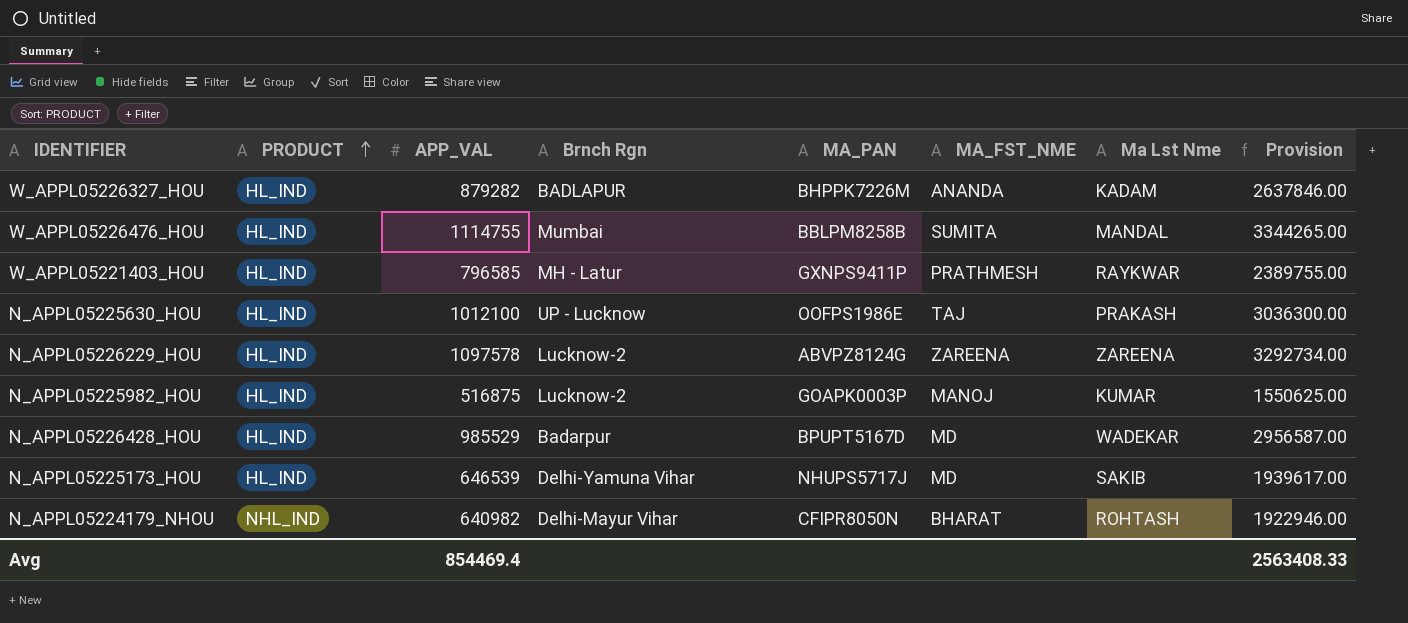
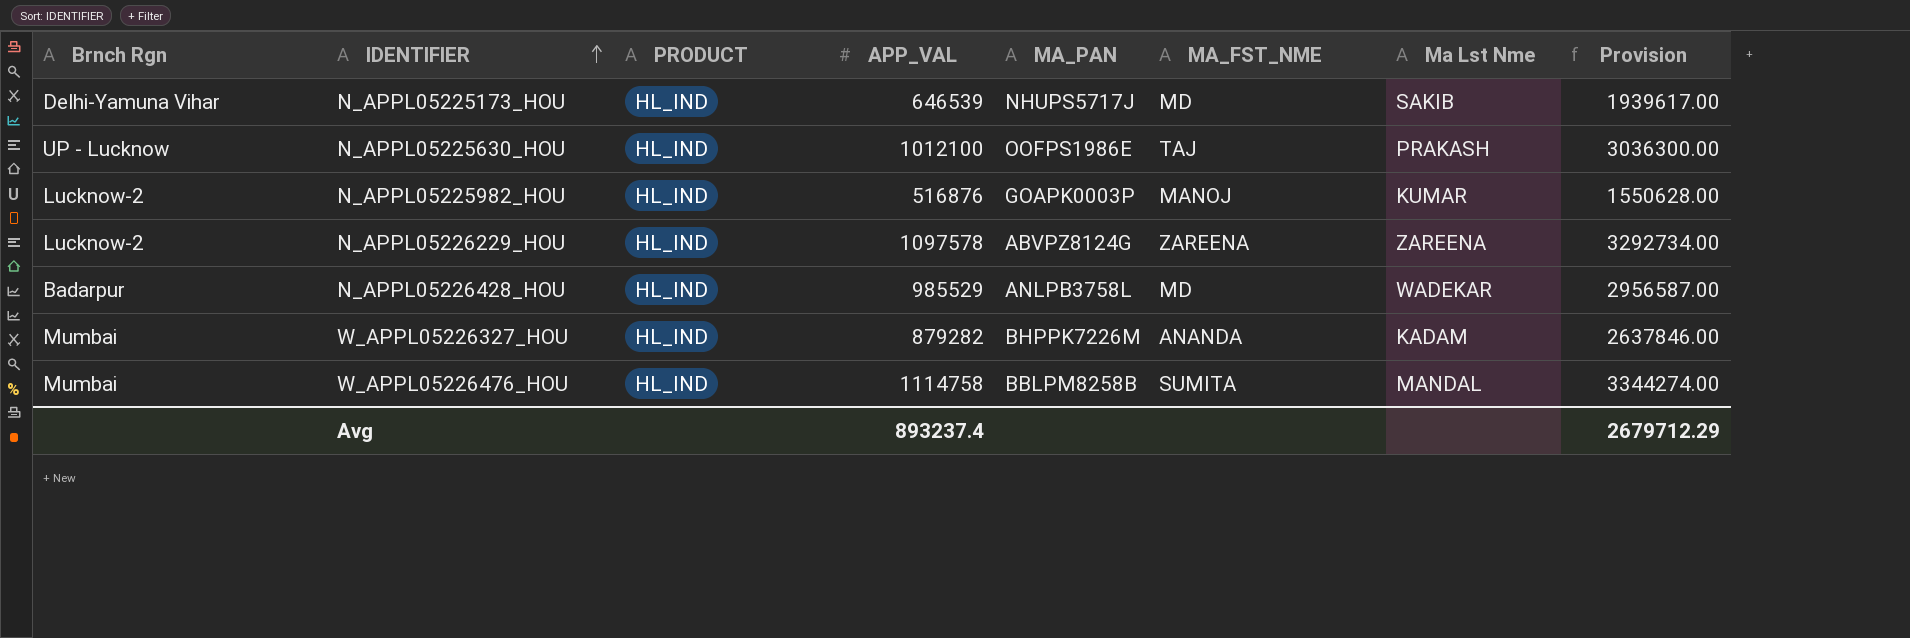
row order: PRODUCT ascending -> IDENTIFIER ascending
column Brnch Rgn | position: 4 -> 1
row W_APPL05221403_HOU: HL_IND | 796585 | MH - Latur | GXNPS9411P | PRATHMESH | RAYKWAR | 2389755.00 -> none
row N_APPL05224179_NHOU: NHL_IND | 640982 | Delhi-Mayur Vihar | CFIPR8050N | BHARAT | ROHTASH | 1922946.00 -> none
N_APPL05225982_HOU | APP_VAL: 516875 -> 516876
N_APPL05225982_HOU | Provision: 1550625.00 -> 1550628.00
N_APPL05226428_HOU | MA_PAN: BPUPT5167D -> ANLPB3758L
W_APPL05226327_HOU | Brnch Rgn: BADLAPUR -> Mumbai
W_APPL05226476_HOU | APP_VAL: 1114755 -> 1114758
W_APPL05226476_HOU | Provision: 3344265.00 -> 3344274.00
Avg | APP_VAL: 854469.4 -> 893237.4
Avg | Provision: 2563408.33 -> 2679712.29

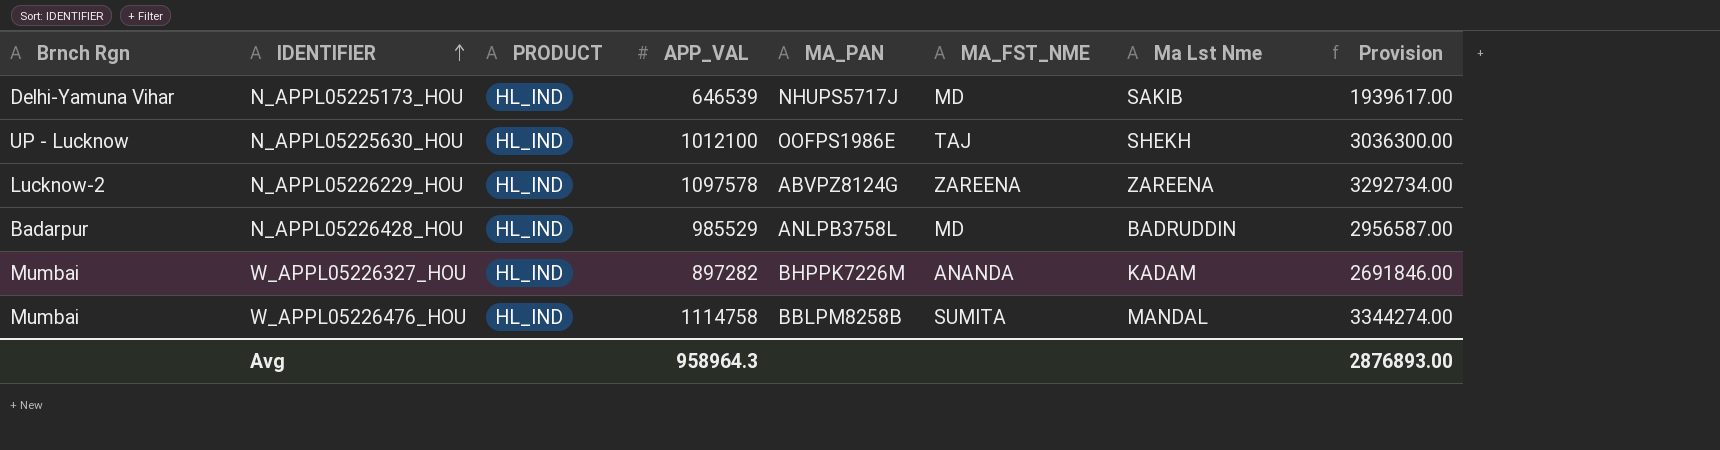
row N_APPL05225982_HOU: Lucknow-2 | HL_IND | 516876 | GOAPK0003P | MANOJ | KUMAR | 1550628.00 -> none
N_APPL05225630_HOU | Ma Lst Nme: PRAKASH -> SHEKH
N_APPL05226428_HOU | Ma Lst Nme: WADEKAR -> BADRUDDIN
W_APPL05226327_HOU | APP_VAL: 879282 -> 897282
W_APPL05226327_HOU | Provision: 2637846.00 -> 2691846.00
Avg | APP_VAL: 893237.4 -> 958964.3
Avg | Provision: 2679712.29 -> 2876893.00

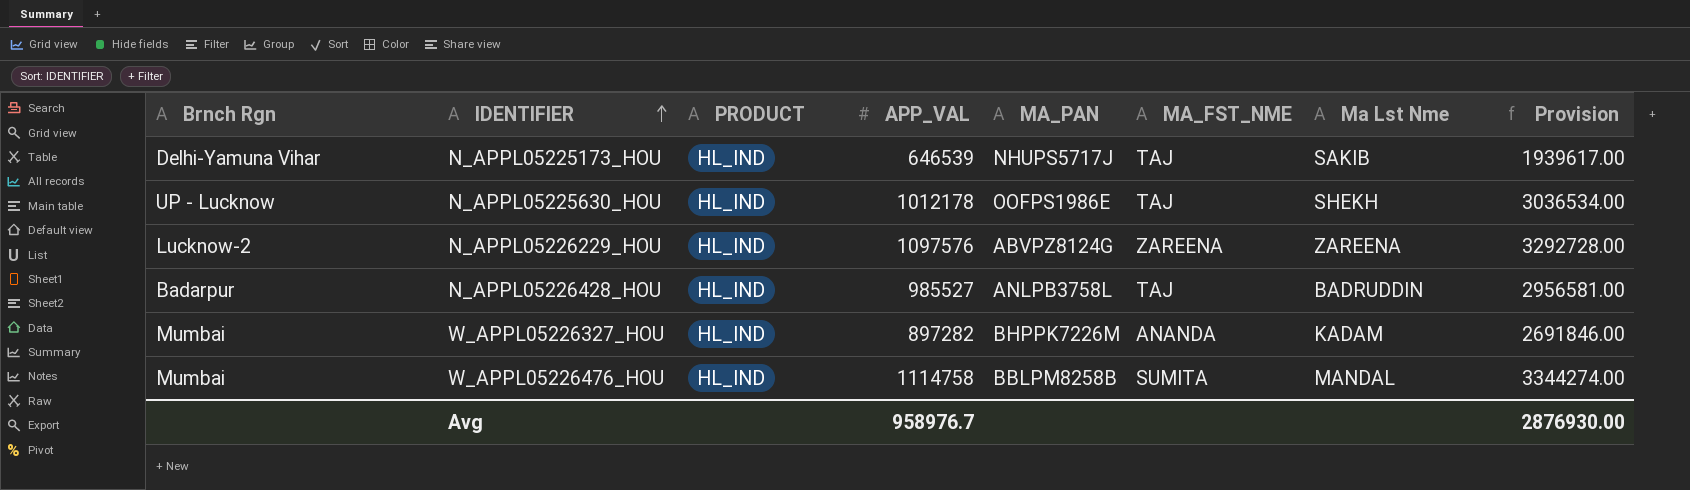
N_APPL05225173_HOU | MA_FST_NME: MD -> TAJ
N_APPL05225630_HOU | APP_VAL: 1012100 -> 1012178
N_APPL05225630_HOU | Provision: 3036300.00 -> 3036534.00
N_APPL05226229_HOU | APP_VAL: 1097578 -> 1097576
N_APPL05226229_HOU | Provision: 3292734.00 -> 3292728.00
N_APPL05226428_HOU | APP_VAL: 985529 -> 985527
N_APPL05226428_HOU | MA_FST_NME: MD -> TAJ
N_APPL05226428_HOU | Provision: 2956587.00 -> 2956581.00
Avg | APP_VAL: 958964.3 -> 958976.7
Avg | Provision: 2876893.00 -> 2876930.00

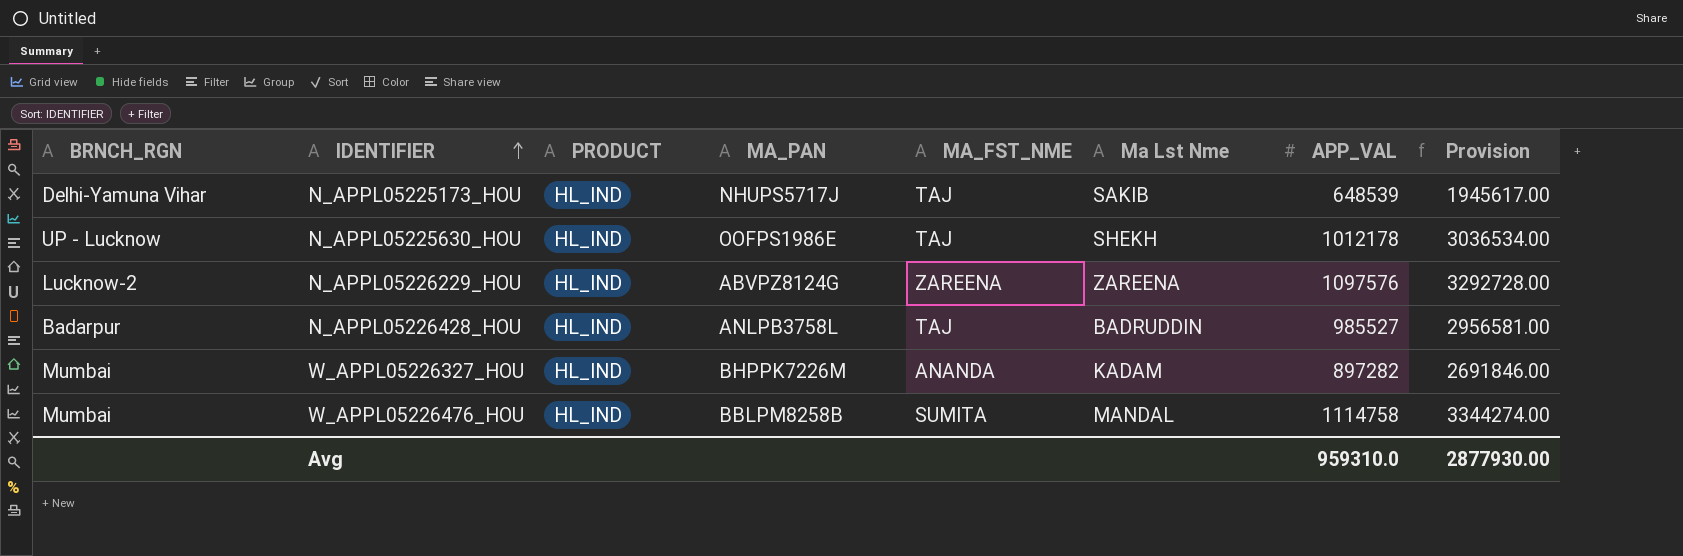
column name: Brnch Rgn -> BRNCH_RGN
column APP_VAL | position: 4 -> 7
N_APPL05225173_HOU | APP_VAL: 646539 -> 648539
N_APPL05225173_HOU | Provision: 1939617.00 -> 1945617.00
Avg | APP_VAL: 958976.7 -> 959310.0
Avg | Provision: 2876930.00 -> 2877930.00

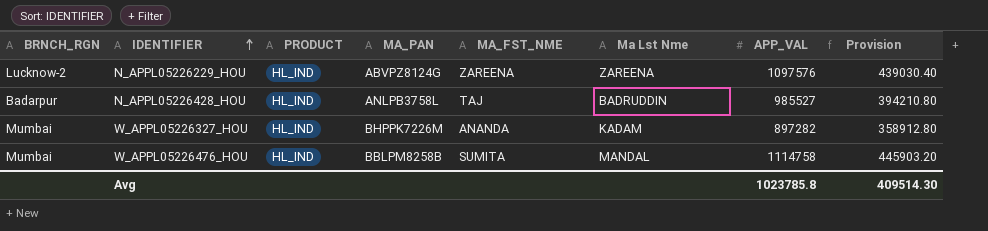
column Provision | formula: [APP_VAL] * 3 -> [APP_VAL] * 0.4
row N_APPL05225173_HOU: Delhi-Yamuna Vihar | HL_IND | NHUPS5717J | TAJ | SAKIB | 648539 | 1945617.00 -> none
row N_APPL05225630_HOU: UP - Lucknow | HL_IND | OOFPS1986E | TAJ | SHEKH | 1012178 | 3036534.00 -> none
Avg | APP_VAL: 959310.0 -> 1023785.8
Avg | Provision: 2877930.00 -> 409514.30

